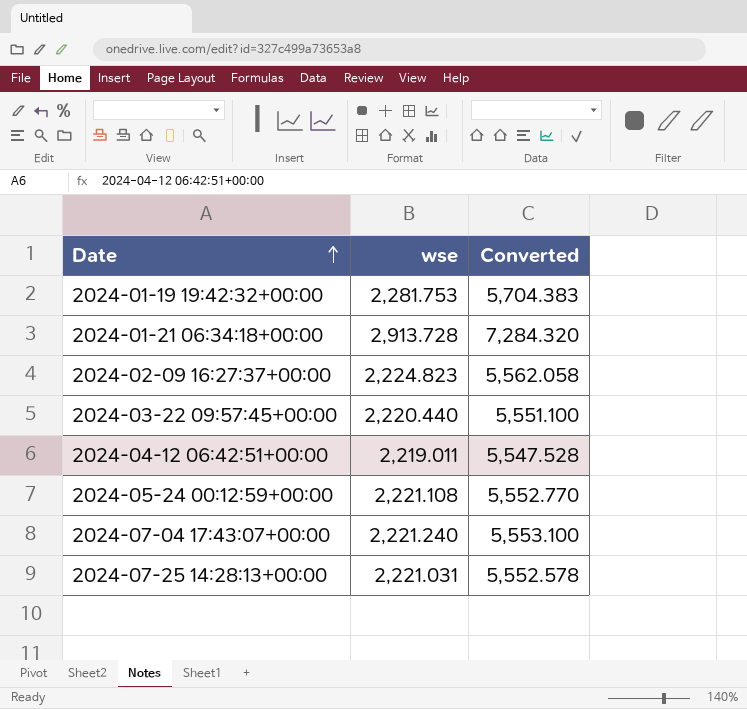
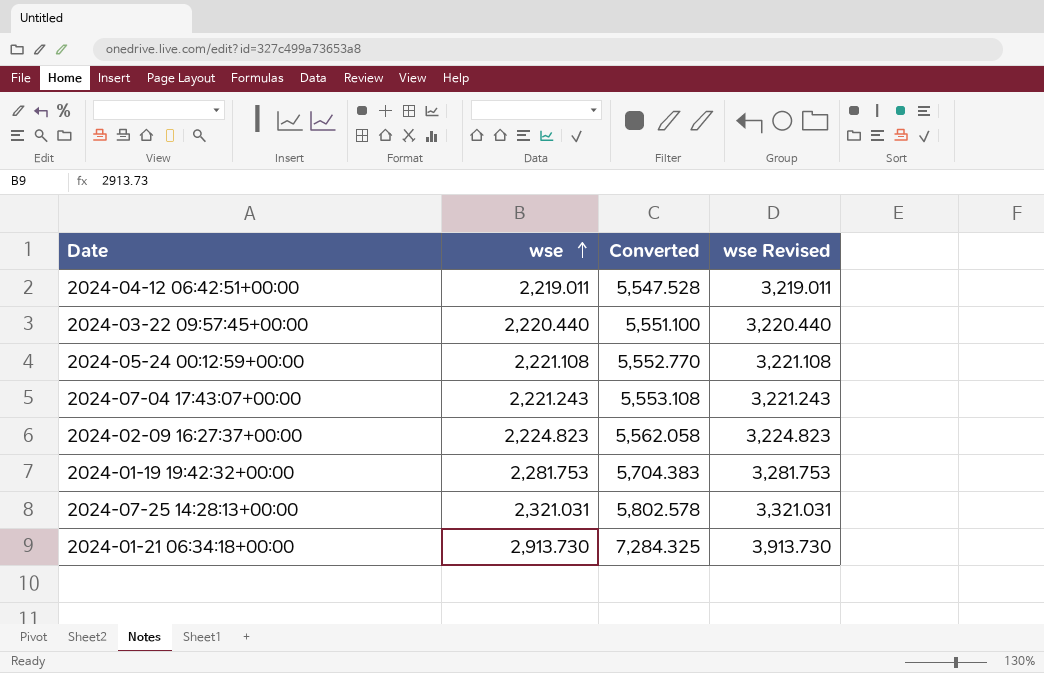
row order: Date ascending -> wse ascending
column wse Revised | formula: none -> [wse] + 1000
2024-07-04 17:43:07+00:00 | wse: 2,221.240 -> 2,221.243
2024-07-04 17:43:07+00:00 | Converted: 5,553.100 -> 5,553.108
2024-07-25 14:28:13+00:00 | wse: 2,221.031 -> 2,321.031
2024-07-25 14:28:13+00:00 | Converted: 5,552.578 -> 5,802.578
2024-01-21 06:34:18+00:00 | wse: 2,913.728 -> 2,913.730
2024-01-21 06:34:18+00:00 | Converted: 7,284.320 -> 7,284.325

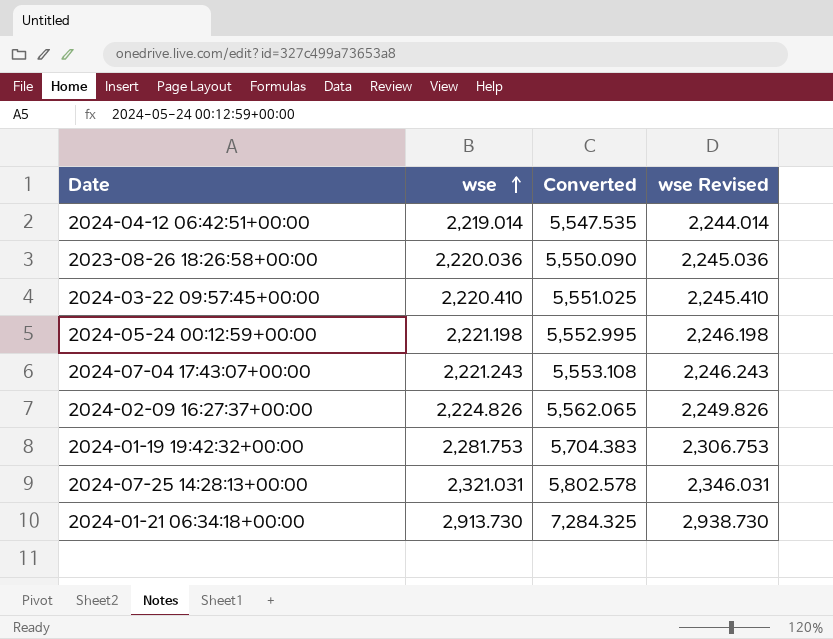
column wse Revised | formula: [wse] + 1000 -> [wse] + 25
2024-04-12 06:42:51+00:00 | wse: 2,219.011 -> 2,219.014
2024-04-12 06:42:51+00:00 | Converted: 5,547.528 -> 5,547.535
row 2023-08-26 18:26:58+00:00: none -> 2,220.036 | 5,550.090 | 2,245.036
2024-03-22 09:57:45+00:00 | wse: 2,220.440 -> 2,220.410
2024-03-22 09:57:45+00:00 | Converted: 5,551.100 -> 5,551.025
2024-05-24 00:12:59+00:00 | wse: 2,221.108 -> 2,221.198
2024-05-24 00:12:59+00:00 | Converted: 5,552.770 -> 5,552.995
2024-02-09 16:27:37+00:00 | wse: 2,224.823 -> 2,224.826
2024-02-09 16:27:37+00:00 | Converted: 5,562.058 -> 5,562.065

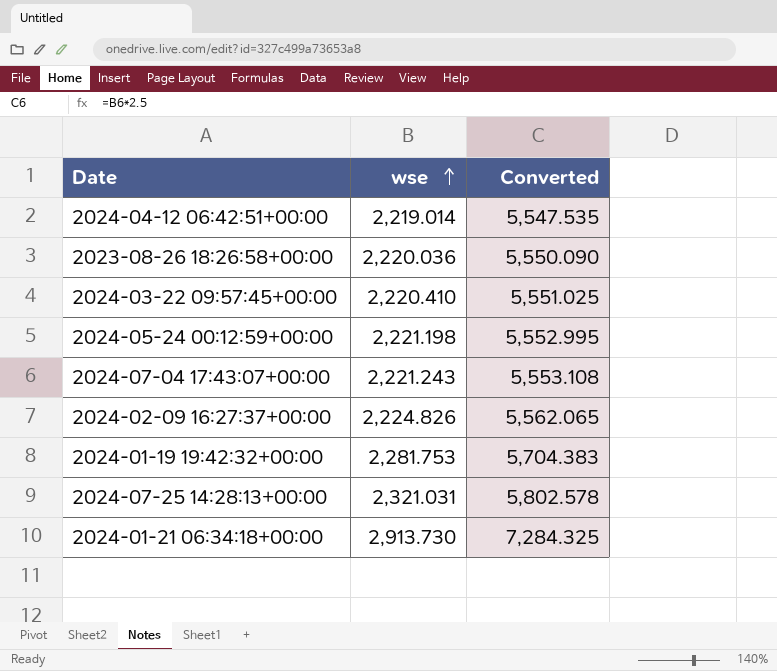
column wse Revised | formula: [wse] + 25 -> none

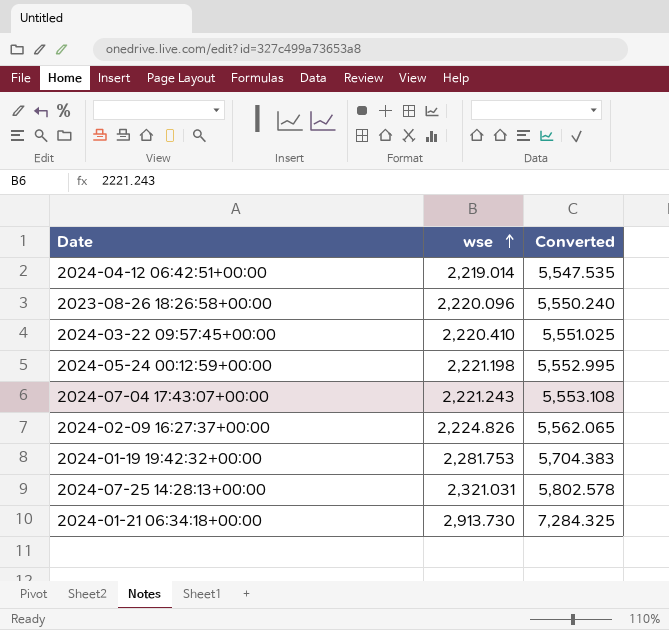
2023-08-26 18:26:58+00:00 | wse: 2,220.036 -> 2,220.096
2023-08-26 18:26:58+00:00 | Converted: 5,550.090 -> 5,550.240

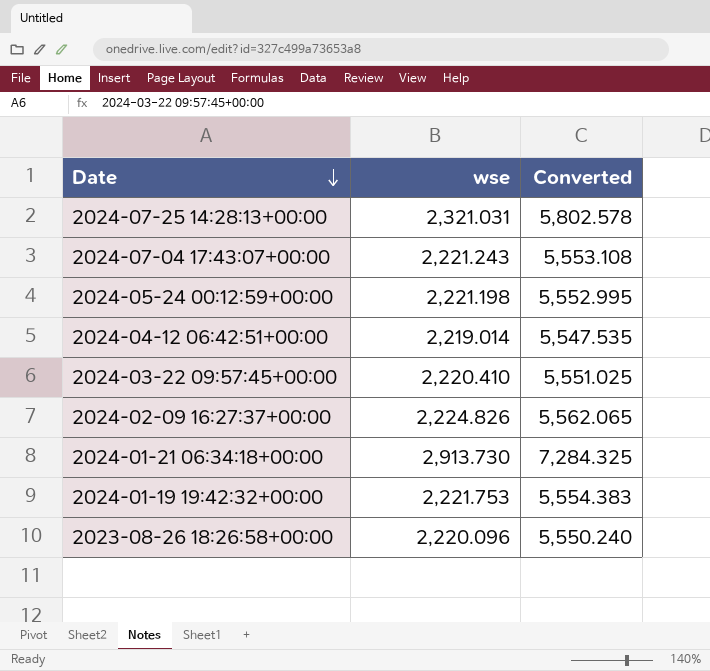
row order: wse ascending -> Date descending
2024-01-19 19:42:32+00:00 | wse: 2,281.753 -> 2,221.753
2024-01-19 19:42:32+00:00 | Converted: 5,704.383 -> 5,554.383

